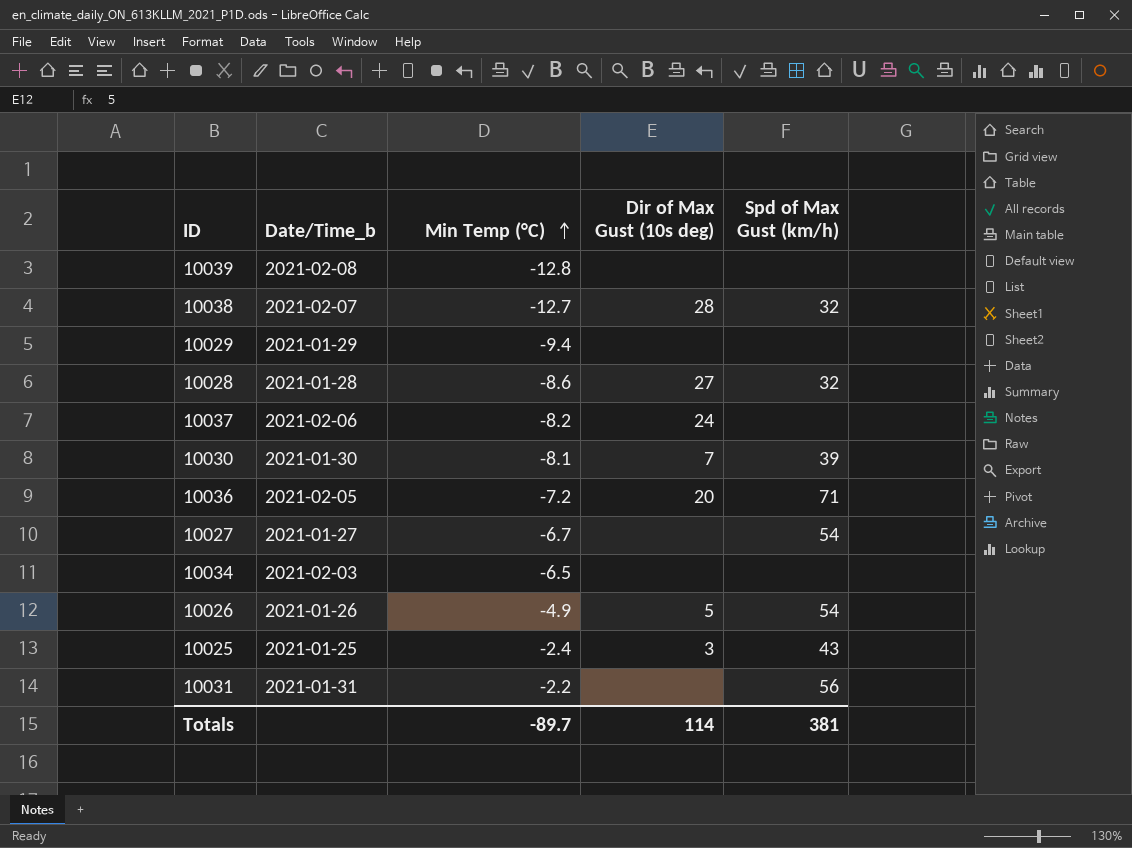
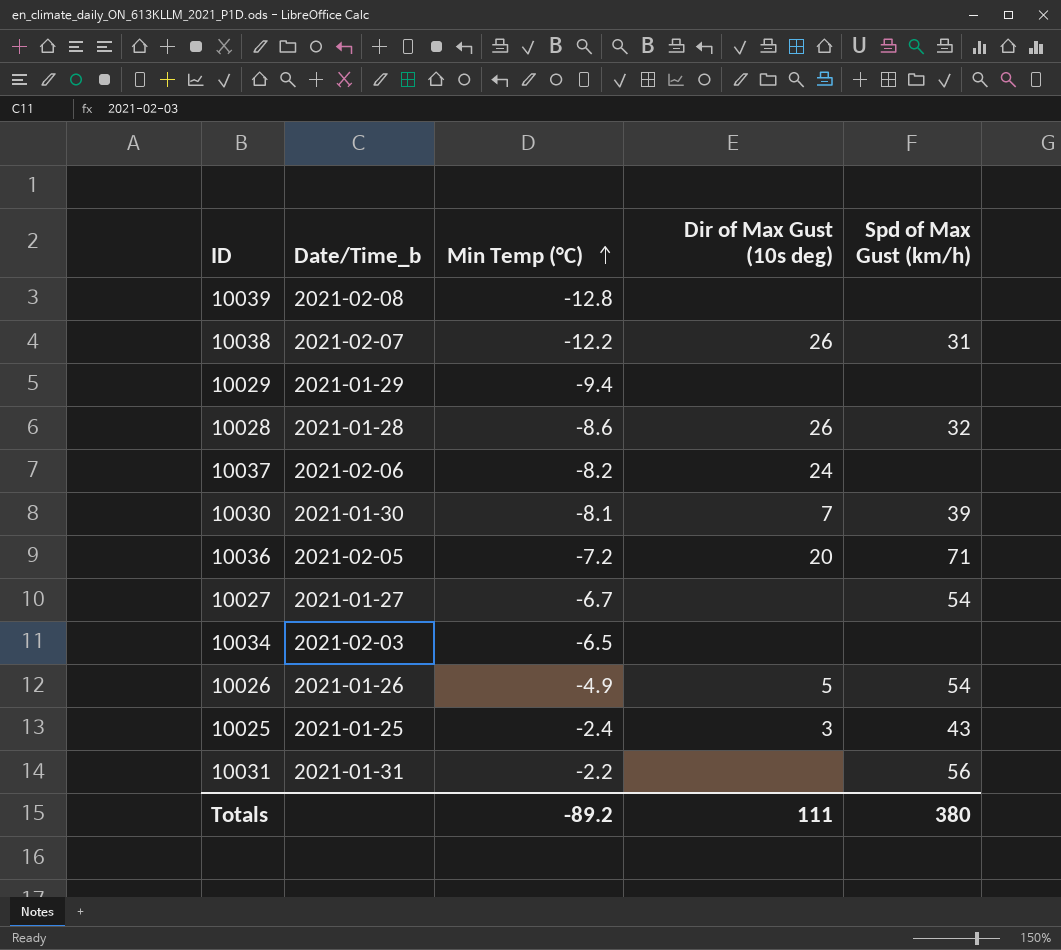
10038 | Min Temp (°C): -12.7 -> -12.2
10038 | Dir of Max Gust (10s deg): 28 -> 26
10038 | Spd of Max Gust (km/h): 32 -> 31
10028 | Dir of Max Gust (10s deg): 27 -> 26
Totals | Min Temp (°C): -89.7 -> -89.2
Totals | Dir of Max Gust (10s deg): 114 -> 111
Totals | Spd of Max Gust (km/h): 381 -> 380

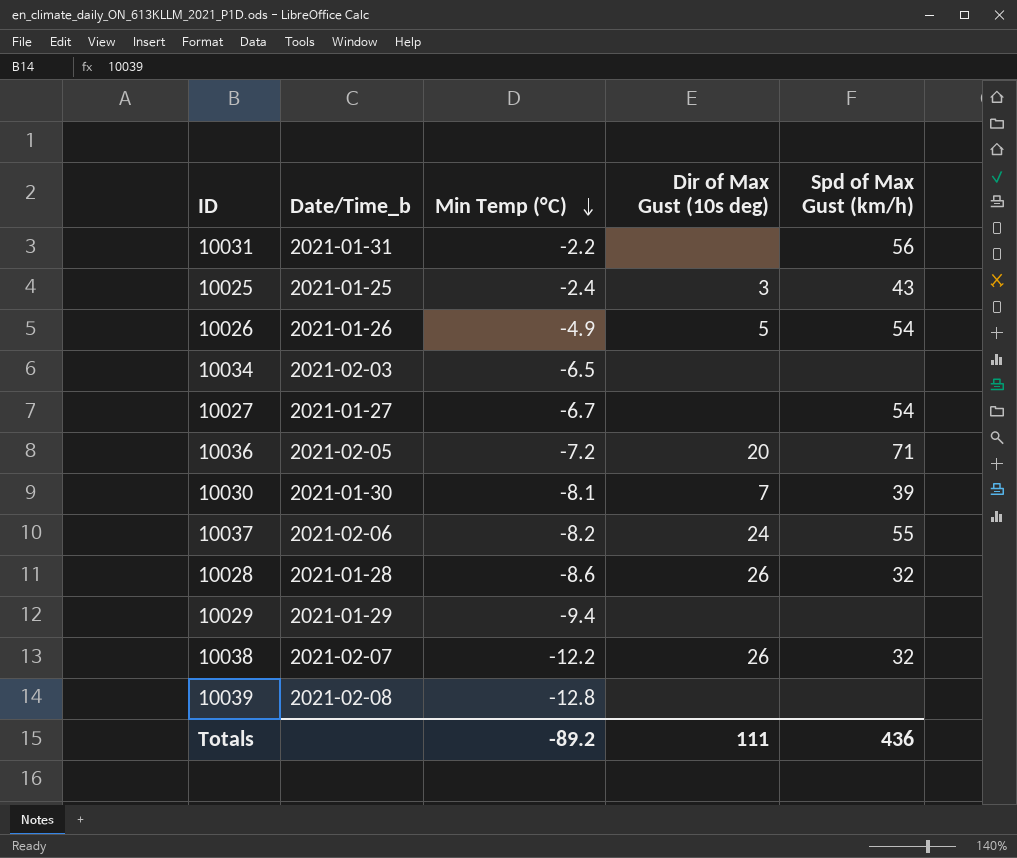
row order: Min Temp (°C) ascending -> Min Temp (°C) descending
10037 | Spd of Max Gust (km/h): none -> 55
10038 | Spd of Max Gust (km/h): 31 -> 32
Totals | Spd of Max Gust (km/h): 380 -> 436

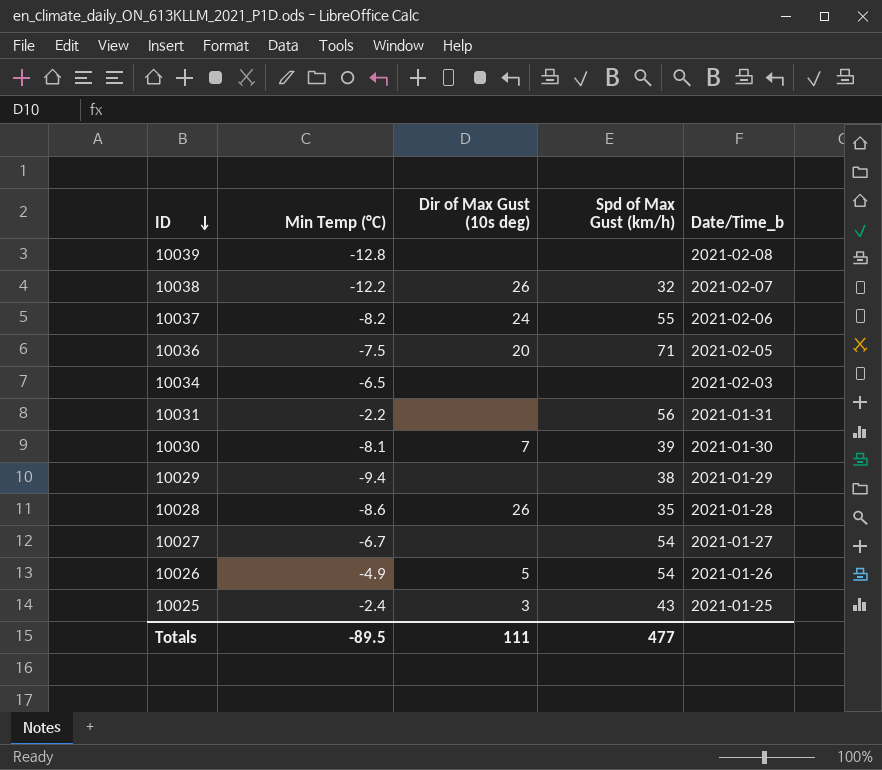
row order: Min Temp (°C) descending -> ID descending
column Date/Time_b | position: 2 -> 5
10036 | Min Temp (°C): -7.2 -> -7.5
10029 | Spd of Max Gust (km/h): none -> 38
10028 | Spd of Max Gust (km/h): 32 -> 35
Totals | Min Temp (°C): -89.2 -> -89.5
Totals | Spd of Max Gust (km/h): 436 -> 477

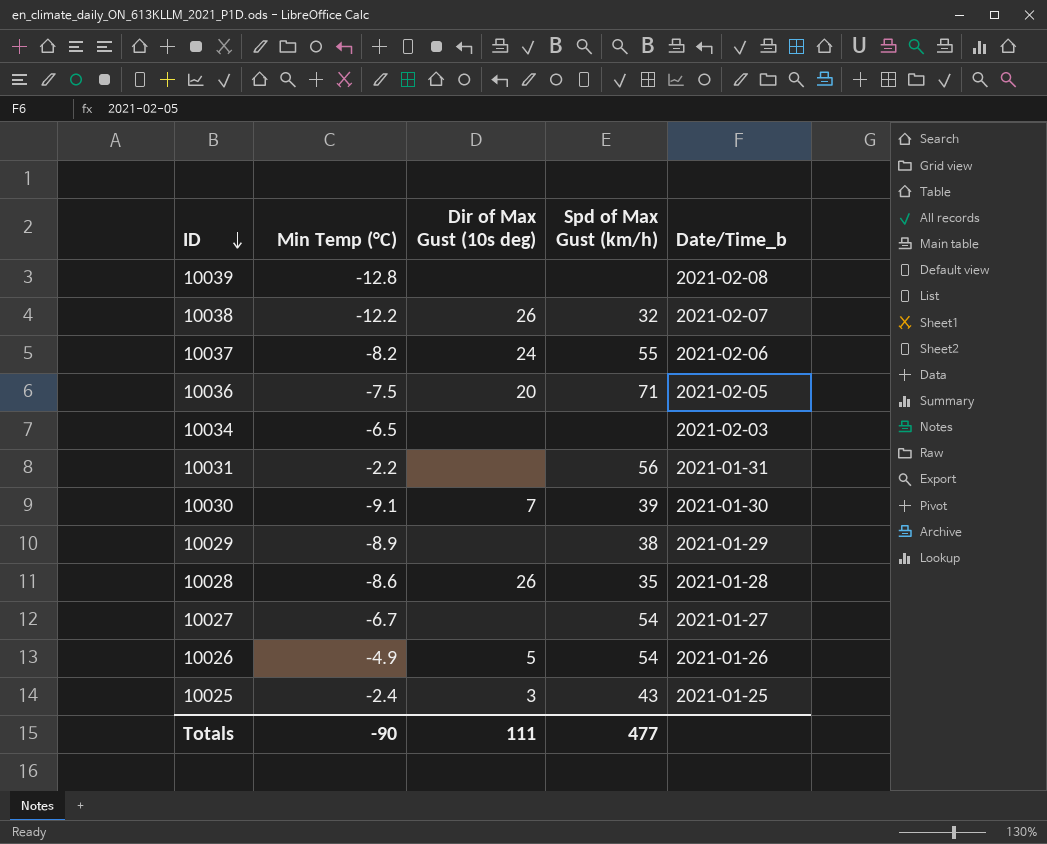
10030 | Min Temp (°C): -8.1 -> -9.1
10029 | Min Temp (°C): -9.4 -> -8.9
Totals | Min Temp (°C): -89.5 -> -90

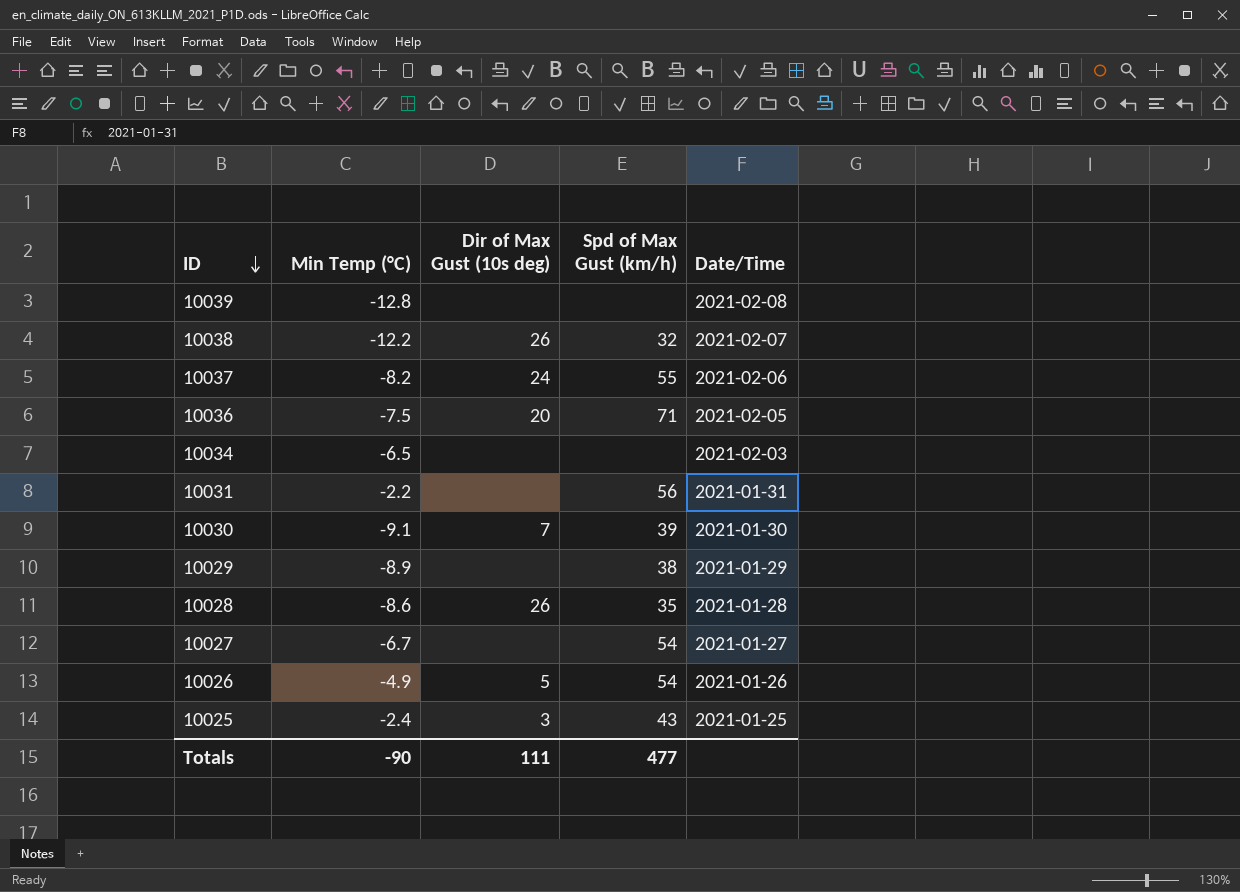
column name: Date/Time_b -> Date/Time

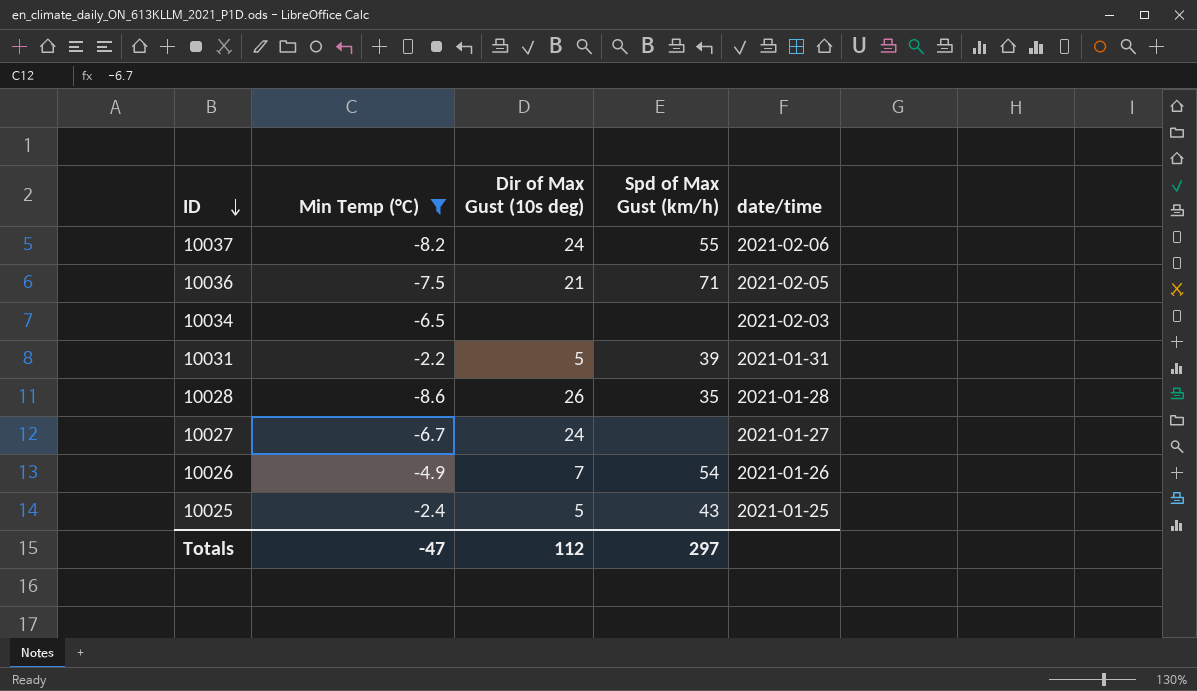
filter: none -> Min Temp (°C) >= -8.6
column name: Date/Time -> date/time
10036 | Dir of Max Gust (10s deg): 20 -> 21
10031 | Dir of Max Gust (10s deg): none -> 5
10031 | Spd of Max Gust (km/h): 56 -> 39
10027 | Dir of Max Gust (10s deg): none -> 24
10027 | Spd of Max Gust (km/h): 54 -> none
10026 | Dir of Max Gust (10s deg): 5 -> 7
10025 | Dir of Max Gust (10s deg): 3 -> 5
Totals | Min Temp (°C): -90 -> -47
Totals | Dir of Max Gust (10s deg): 111 -> 112
Totals | Spd of Max Gust (km/h): 477 -> 297

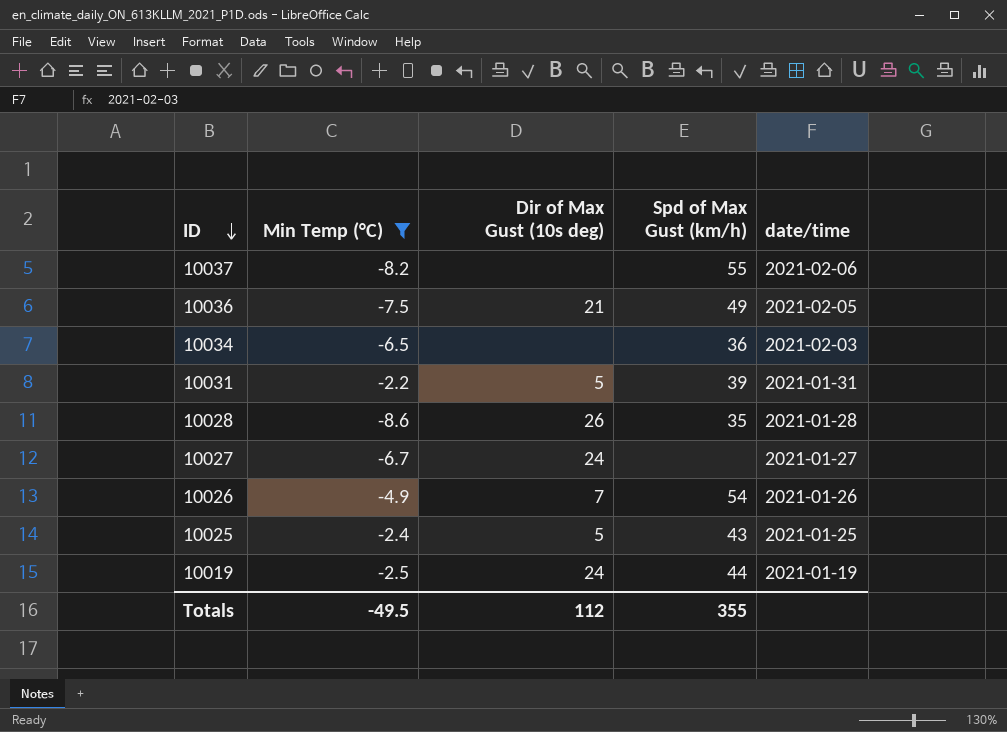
10037 | Dir of Max Gust (10s deg): 24 -> none
10036 | Spd of Max Gust (km/h): 71 -> 49
10034 | Spd of Max Gust (km/h): none -> 36
row 10019: none -> -2.5 | 24 | 44 | 2021-01-19
Totals | Min Temp (°C): -47 -> -49.5
Totals | Spd of Max Gust (km/h): 297 -> 355

